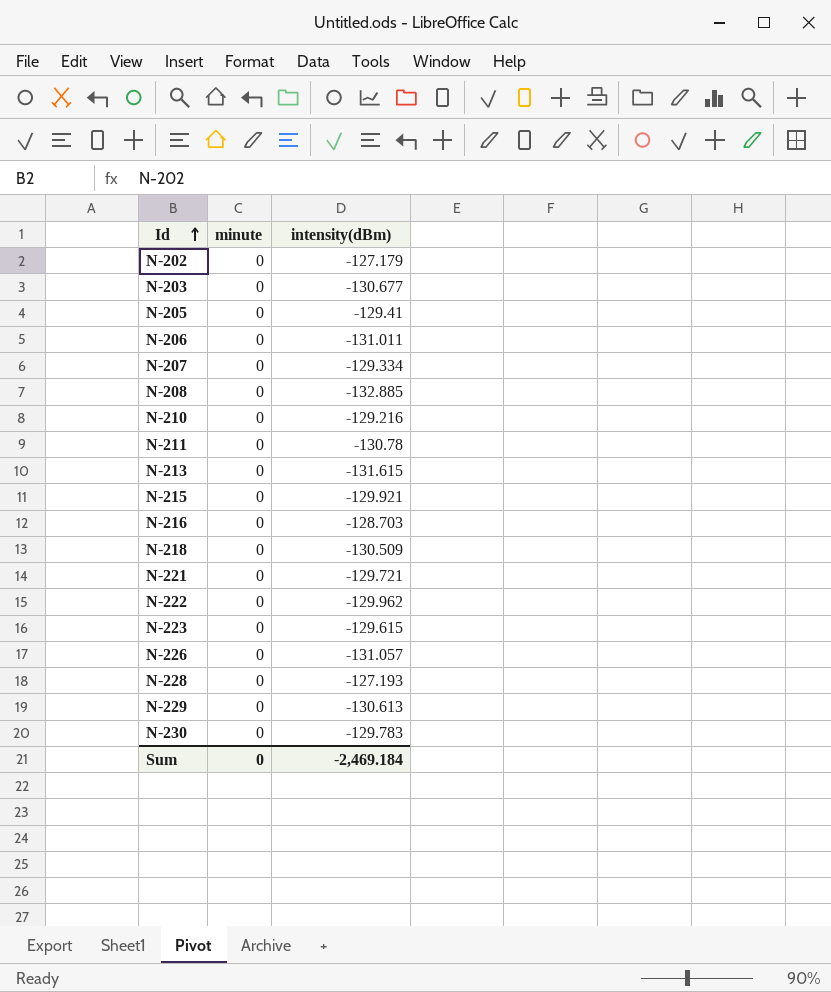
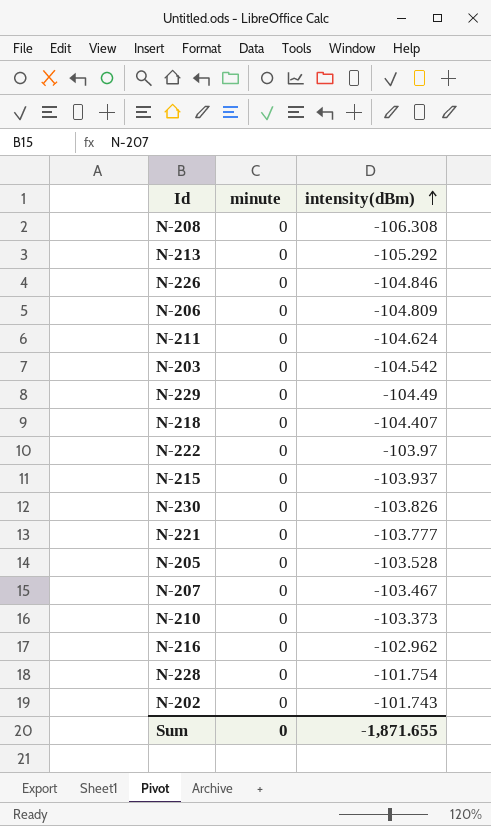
row order: Id ascending -> intensity(dBm) ascending
row N-223: 0 | -129.615 -> none
N-208 | intensity(dBm): -132.885 -> -106.308
N-213 | intensity(dBm): -131.615 -> -105.292
N-226 | intensity(dBm): -131.057 -> -104.846
N-206 | intensity(dBm): -131.011 -> -104.809
N-211 | intensity(dBm): -130.78 -> -104.624
N-203 | intensity(dBm): -130.677 -> -104.542
N-229 | intensity(dBm): -130.613 -> -104.49
N-218 | intensity(dBm): -130.509 -> -104.407
N-222 | intensity(dBm): -129.962 -> -103.97
N-215 | intensity(dBm): -129.921 -> -103.937
N-230 | intensity(dBm): -129.783 -> -103.826
N-221 | intensity(dBm): -129.721 -> -103.777
N-205 | intensity(dBm): -129.41 -> -103.528
N-207 | intensity(dBm): -129.334 -> -103.467
N-210 | intensity(dBm): -129.216 -> -103.373
N-216 | intensity(dBm): -128.703 -> -102.962
N-228 | intensity(dBm): -127.193 -> -101.754
N-202 | intensity(dBm): -127.179 -> -101.743
Sum | intensity(dBm): -2,469.184 -> -1,871.655

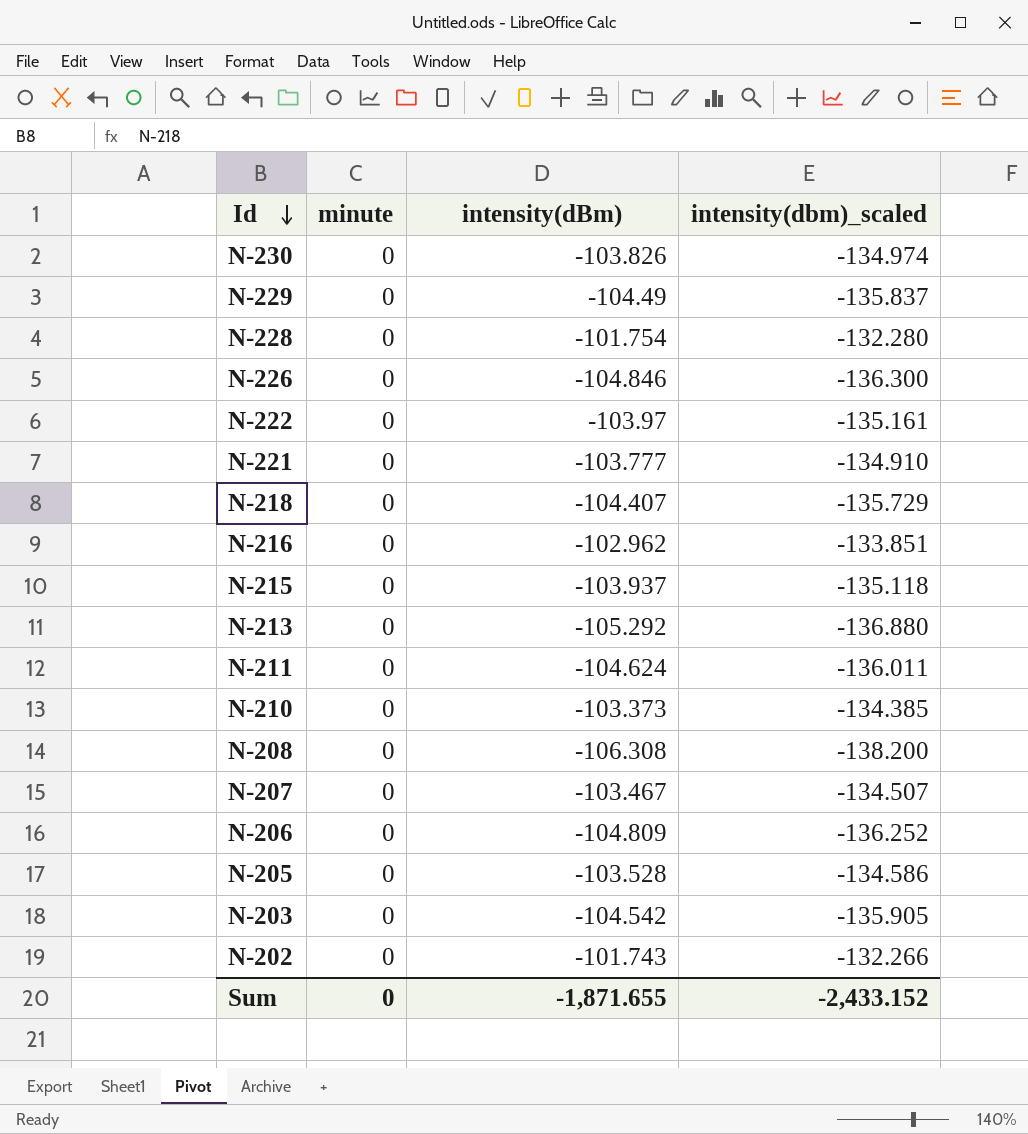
row order: intensity(dBm) ascending -> Id descending
column intensity(dbm)_scaled | formula: none -> [intensity(dBm)] * 1.3

